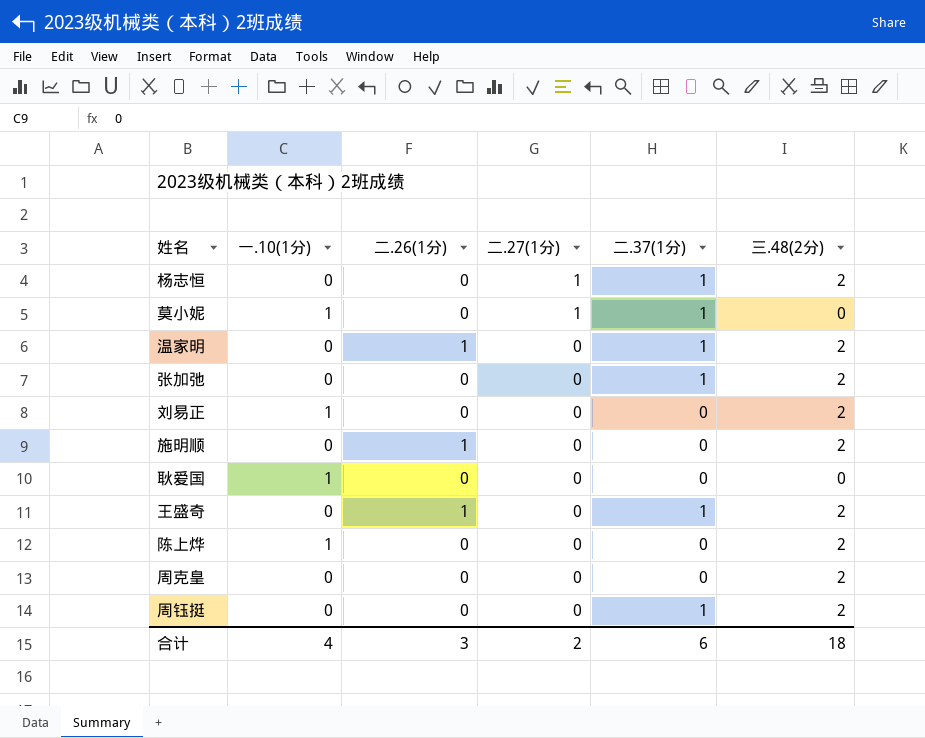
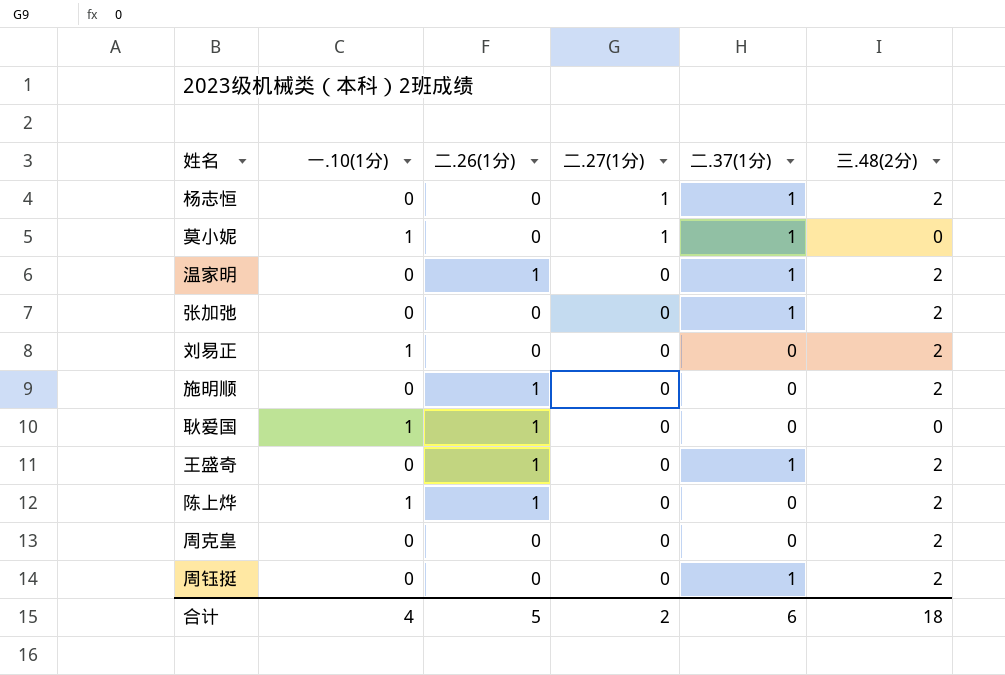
耿爱国 | 二.26(1分): 0 -> 1
陈上烨 | 二.26(1分): 0 -> 1
合计 | 二.26(1分): 3 -> 5

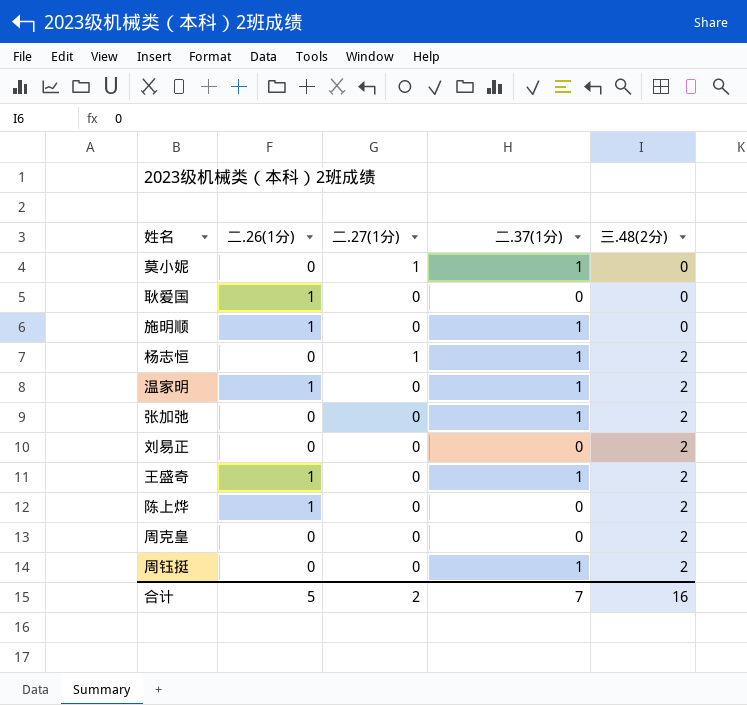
row order: 二.27(1分) descending -> 三.48(2分) ascending
column 一.10(1分) | position: 2 -> none
施明顺 | 二.37(1分): 0 -> 1
施明顺 | 三.48(2分): 2 -> 0
合计 | 二.37(1分): 6 -> 7
合计 | 三.48(2分): 18 -> 16

